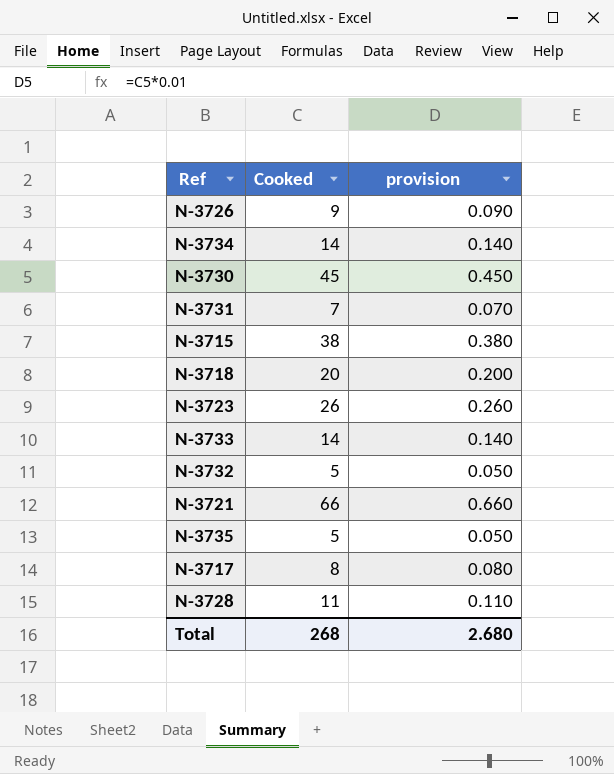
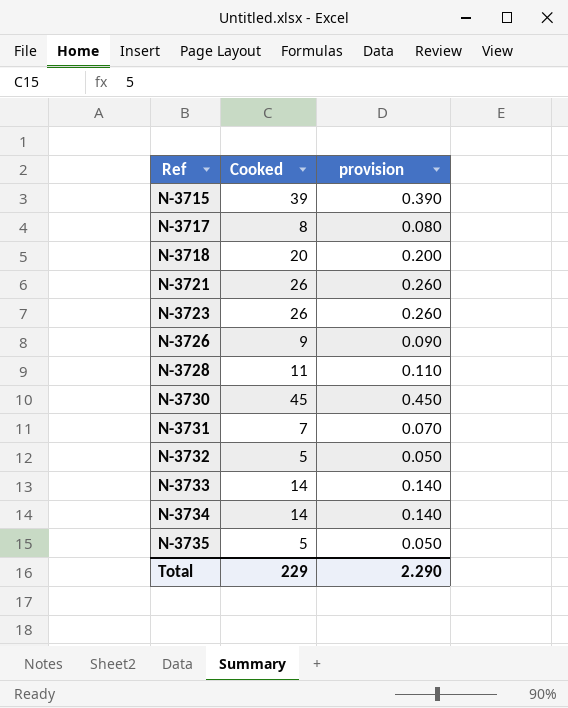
row order: none -> Ref ascending
N-3715 | Cooked: 38 -> 39
N-3715 | provision: 0.380 -> 0.390
N-3721 | Cooked: 66 -> 26
N-3721 | provision: 0.660 -> 0.260
Total | Cooked: 268 -> 229
Total | provision: 2.680 -> 2.290

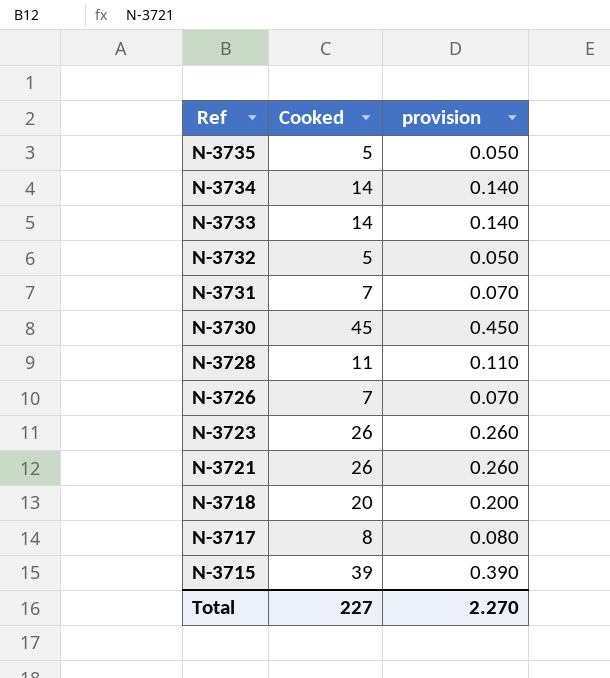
row order: Ref ascending -> Ref descending
N-3726 | Cooked: 9 -> 7
N-3726 | provision: 0.090 -> 0.070
Total | Cooked: 229 -> 227
Total | provision: 2.290 -> 2.270

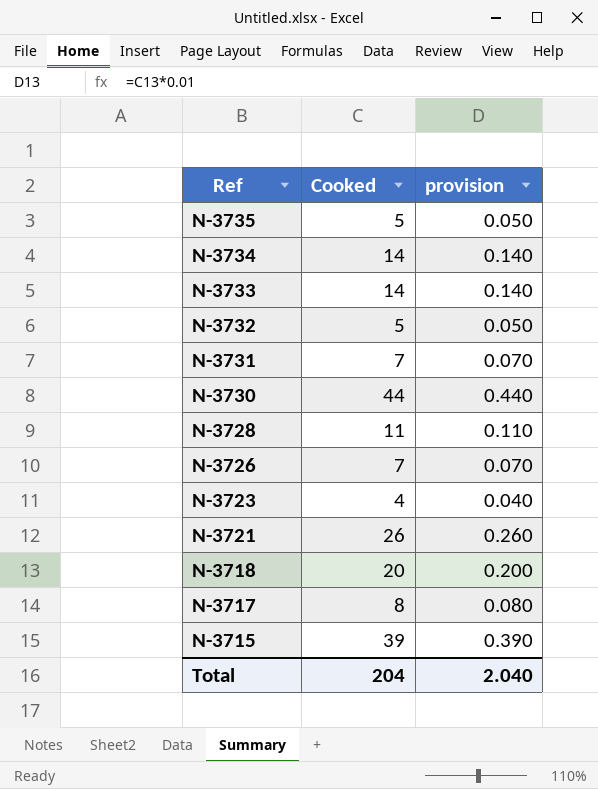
N-3730 | Cooked: 45 -> 44
N-3730 | provision: 0.450 -> 0.440
N-3723 | Cooked: 26 -> 4
N-3723 | provision: 0.260 -> 0.040
Total | Cooked: 227 -> 204
Total | provision: 2.270 -> 2.040

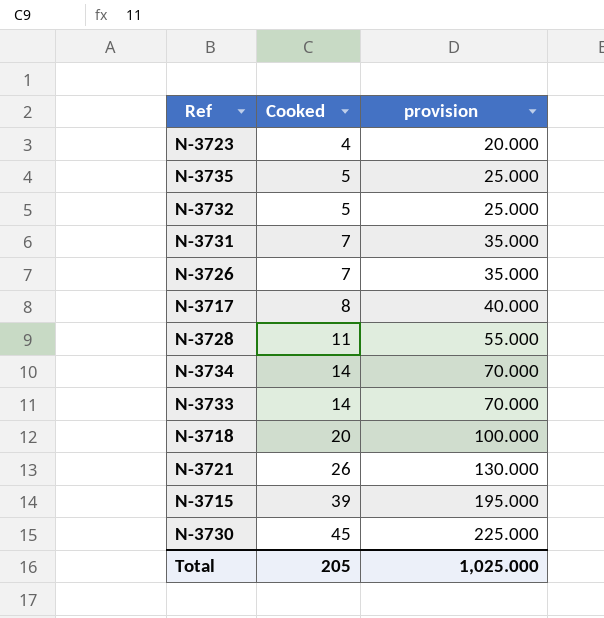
row order: Ref descending -> Cooked ascending
column provision | formula: [Cooked] * 0.01 -> [Cooked] * 5
N-3730 | Cooked: 44 -> 45
Total | Cooked: 204 -> 205
Total | provision: 2.040 -> 1,025.000

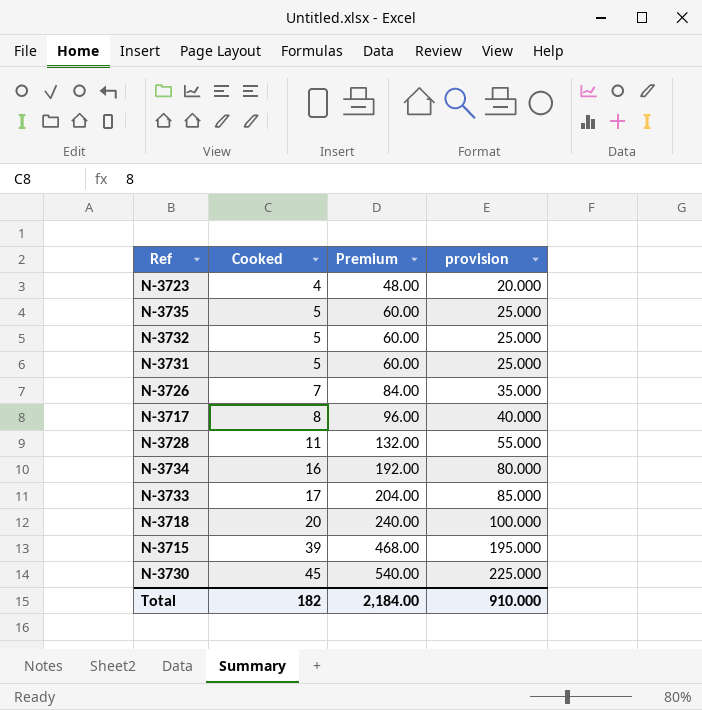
column Premium | formula: none -> [Cooked] * 12
row N-3721: 26 | 130.000 -> none
N-3731 | Cooked: 7 -> 5
N-3731 | provision: 35.000 -> 25.000
N-3734 | Cooked: 14 -> 16
N-3734 | provision: 70.000 -> 80.000
N-3733 | Cooked: 14 -> 17
N-3733 | provision: 70.000 -> 85.000
Total | Cooked: 205 -> 182
Total | provision: 1,025.000 -> 910.000

